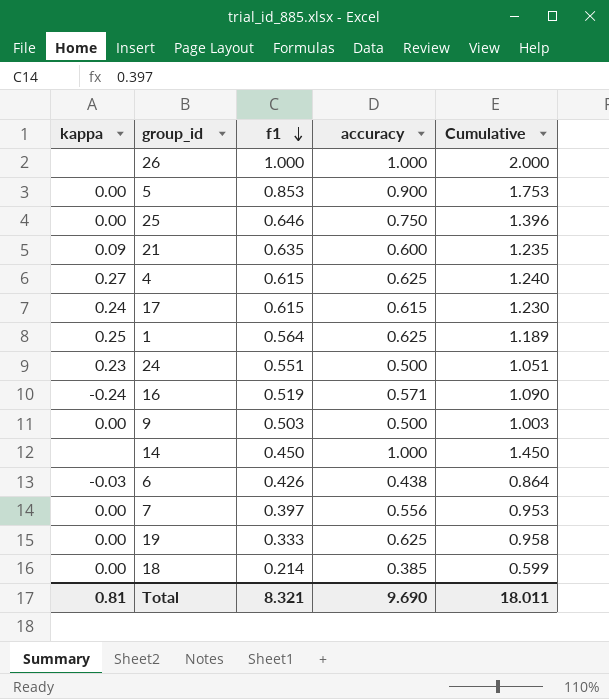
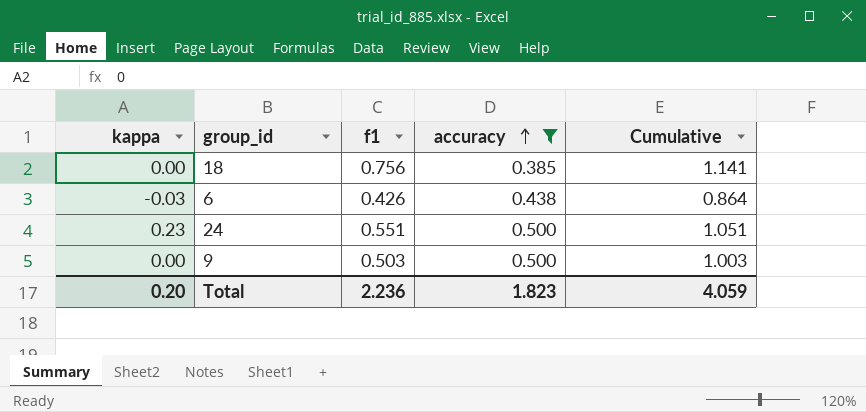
filter: none -> accuracy <= 0.500
row order: f1 descending -> accuracy ascending
18 | f1: 0.214 -> 0.756
18 | Cumulative: 0.599 -> 1.141
Total | kappa: 0.81 -> 0.20
Total | f1: 8.321 -> 2.236
Total | accuracy: 9.690 -> 1.823
Total | Cumulative: 18.011 -> 4.059

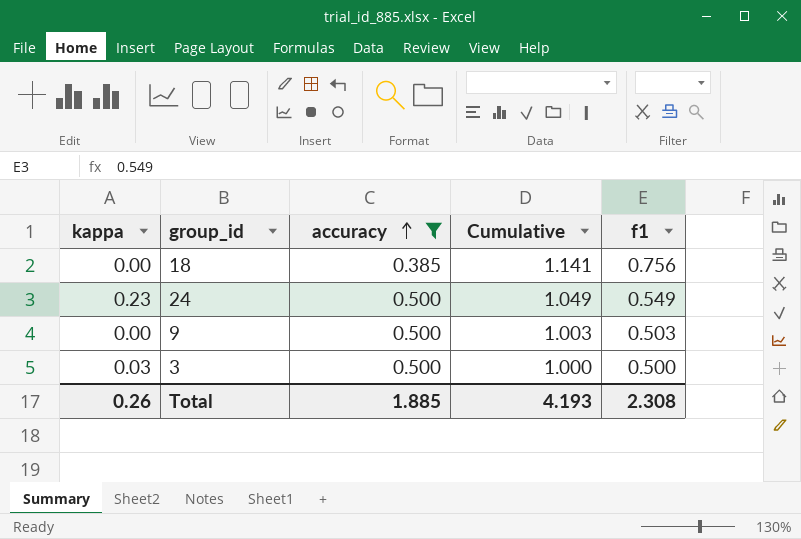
column f1 | position: 3 -> 5
row 6: -0.03 | 0.426 | 0.438 | 0.864 -> none
24 | Cumulative: 1.051 -> 1.049
24 | f1: 0.551 -> 0.549
row 3: none -> 0.03 | 0.500 | 1.000 | 0.500
Total | kappa: 0.20 -> 0.26
Total | accuracy: 1.823 -> 1.885
Total | Cumulative: 4.059 -> 4.193
Total | f1: 2.236 -> 2.308

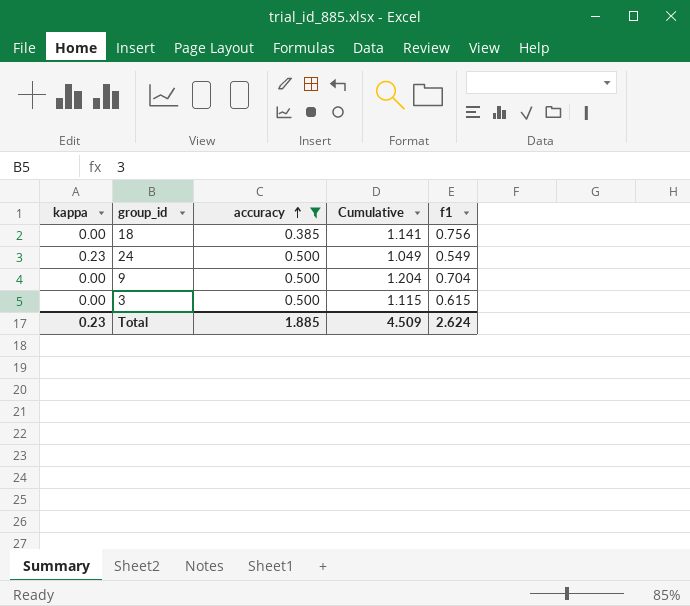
9 | Cumulative: 1.003 -> 1.204
9 | f1: 0.503 -> 0.704
3 | kappa: 0.03 -> 0.00
3 | Cumulative: 1.000 -> 1.115
3 | f1: 0.500 -> 0.615
Total | kappa: 0.26 -> 0.23
Total | Cumulative: 4.193 -> 4.509
Total | f1: 2.308 -> 2.624

